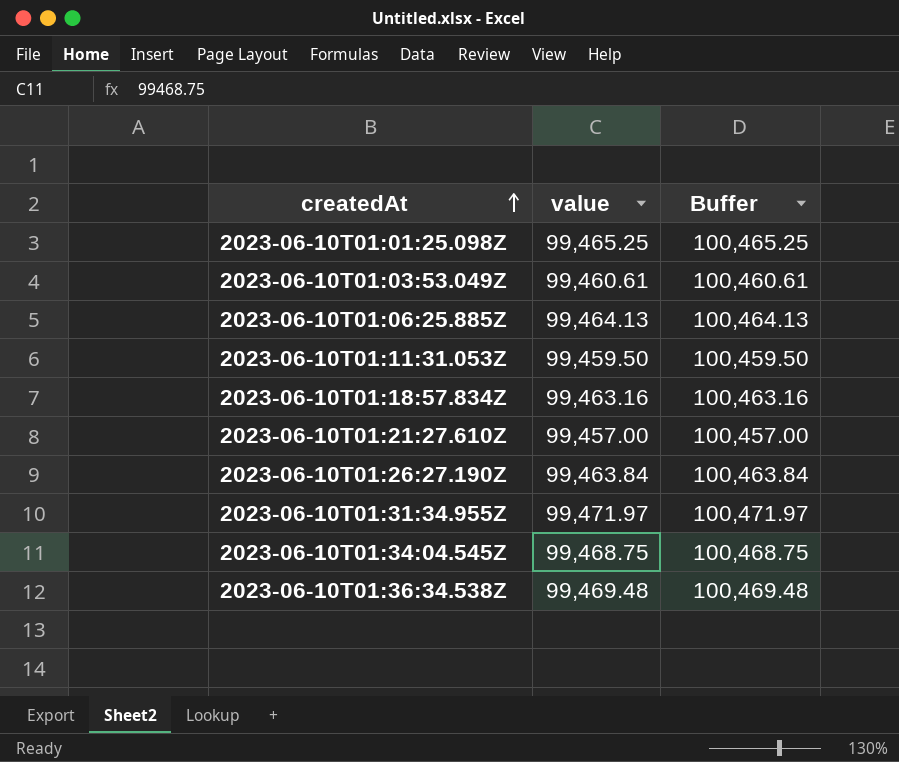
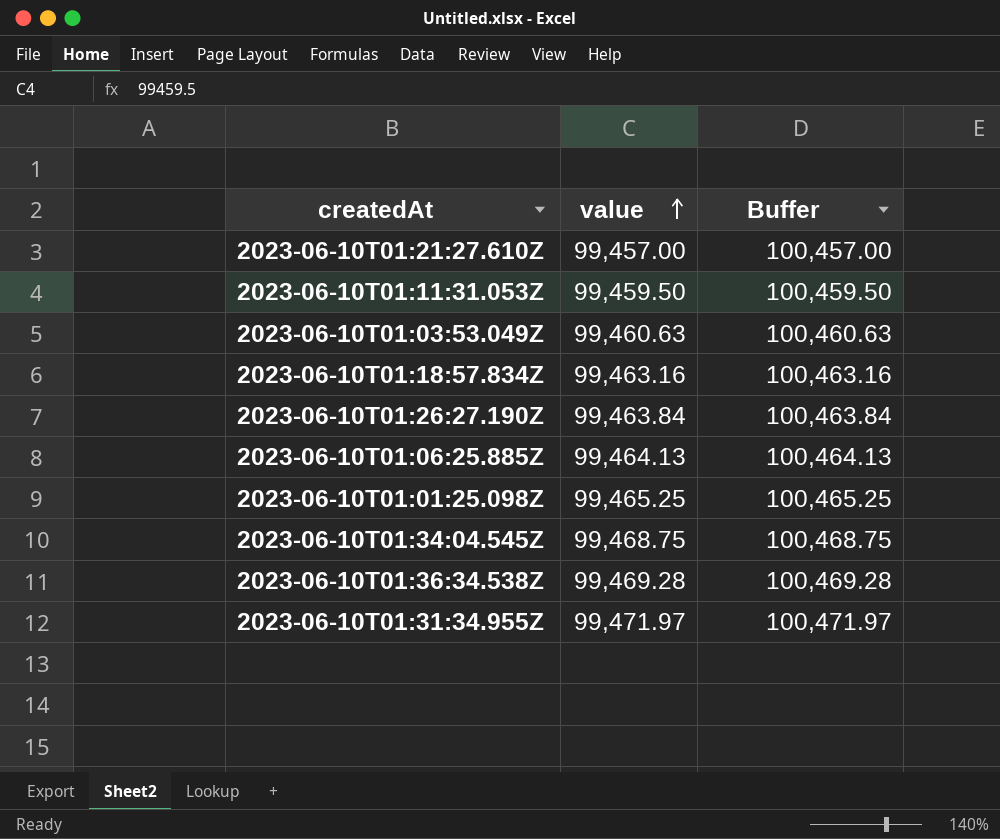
row order: createdAt ascending -> value ascending
2023-06-10T01:03:53.049Z | value: 99,460.61 -> 99,460.63
2023-06-10T01:03:53.049Z | Buffer: 100,460.61 -> 100,460.63
2023-06-10T01:36:34.538Z | value: 99,469.48 -> 99,469.28
2023-06-10T01:36:34.538Z | Buffer: 100,469.48 -> 100,469.28

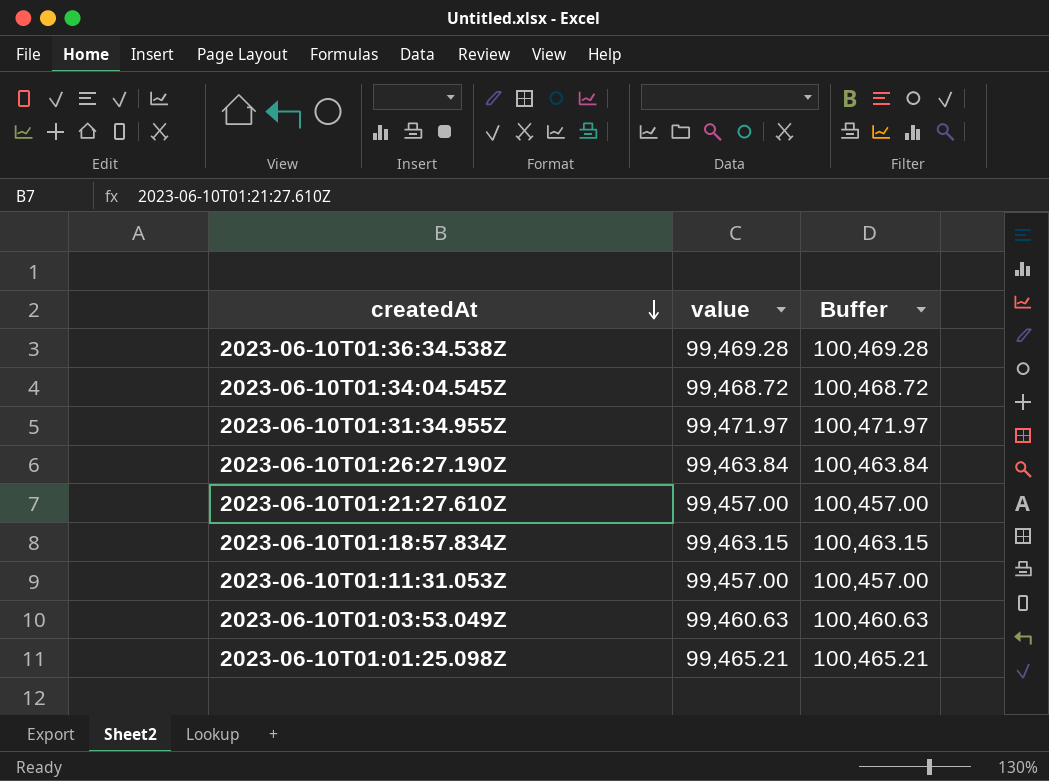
row order: value ascending -> createdAt descending
row 2023-06-10T01:06:25.885Z: 99,464.13 | 100,464.13 -> none
2023-06-10T01:34:04.545Z | value: 99,468.75 -> 99,468.72
2023-06-10T01:34:04.545Z | Buffer: 100,468.75 -> 100,468.72
2023-06-10T01:18:57.834Z | value: 99,463.16 -> 99,463.15
2023-06-10T01:18:57.834Z | Buffer: 100,463.16 -> 100,463.15
2023-06-10T01:11:31.053Z | value: 99,459.50 -> 99,457.00
2023-06-10T01:11:31.053Z | Buffer: 100,459.50 -> 100,457.00
2023-06-10T01:01:25.098Z | value: 99,465.25 -> 99,465.21
2023-06-10T01:01:25.098Z | Buffer: 100,465.25 -> 100,465.21

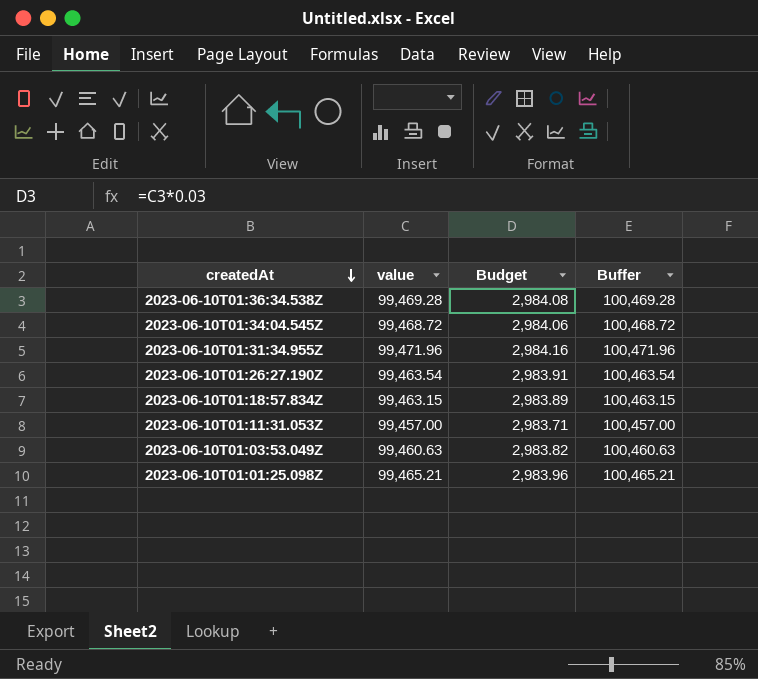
column Budget | formula: none -> [value] * 0.03
row 2023-06-10T01:21:27.610Z: 99,457.00 | 100,457.00 -> none
2023-06-10T01:31:34.955Z | value: 99,471.97 -> 99,471.96
2023-06-10T01:31:34.955Z | Buffer: 100,471.97 -> 100,471.96
2023-06-10T01:26:27.190Z | value: 99,463.84 -> 99,463.54
2023-06-10T01:26:27.190Z | Buffer: 100,463.84 -> 100,463.54

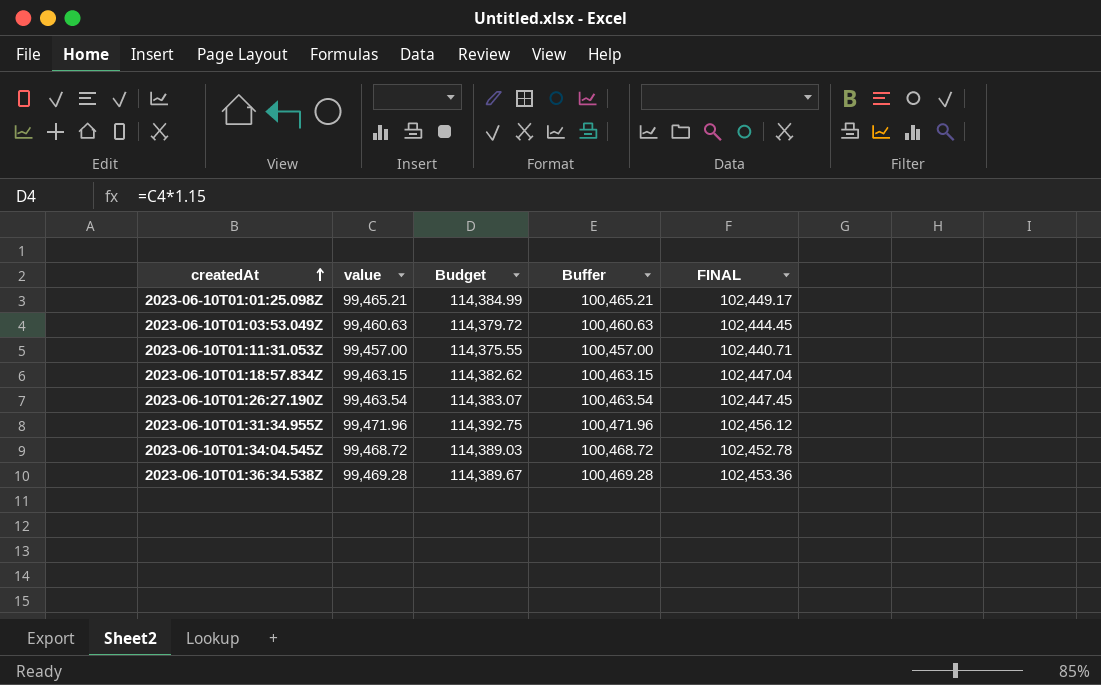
row order: createdAt descending -> createdAt ascending
column Budget | formula: [value] * 0.03 -> [value] * 1.15
column FINAL | formula: none -> [value] * 1.03

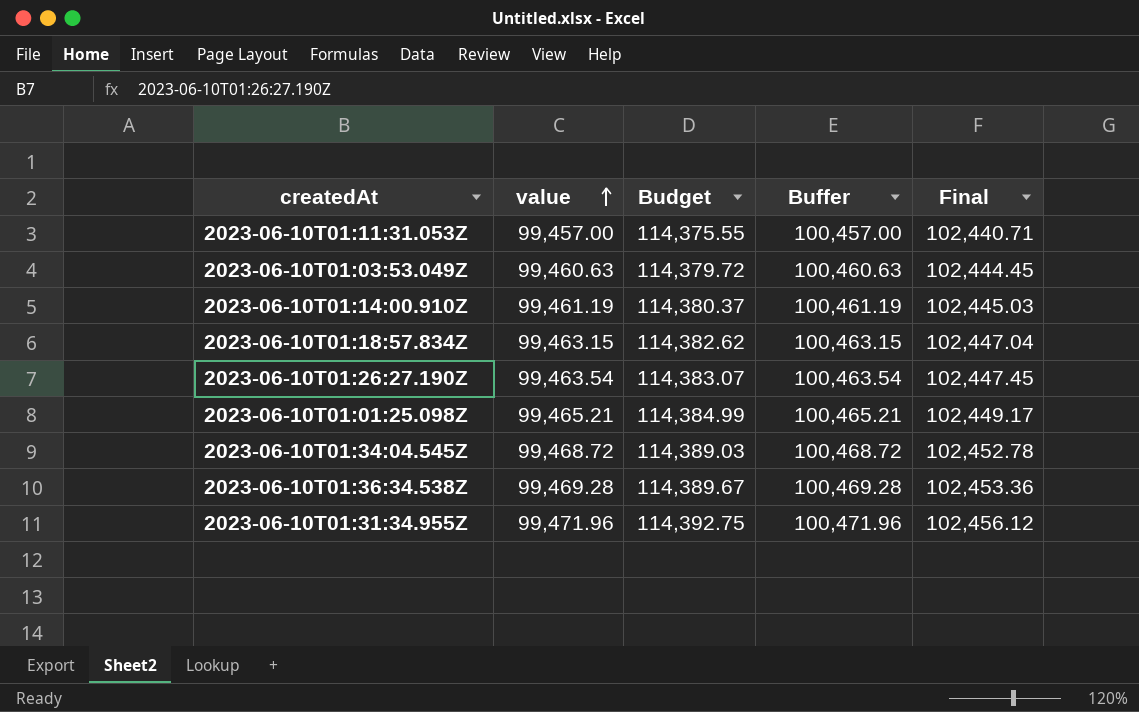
row order: createdAt ascending -> value ascending
column name: FINAL -> Final
row 2023-06-10T01:14:00.910Z: none -> 99,461.19 | 114,380.37 | 100,461.19 | 102,445.03

